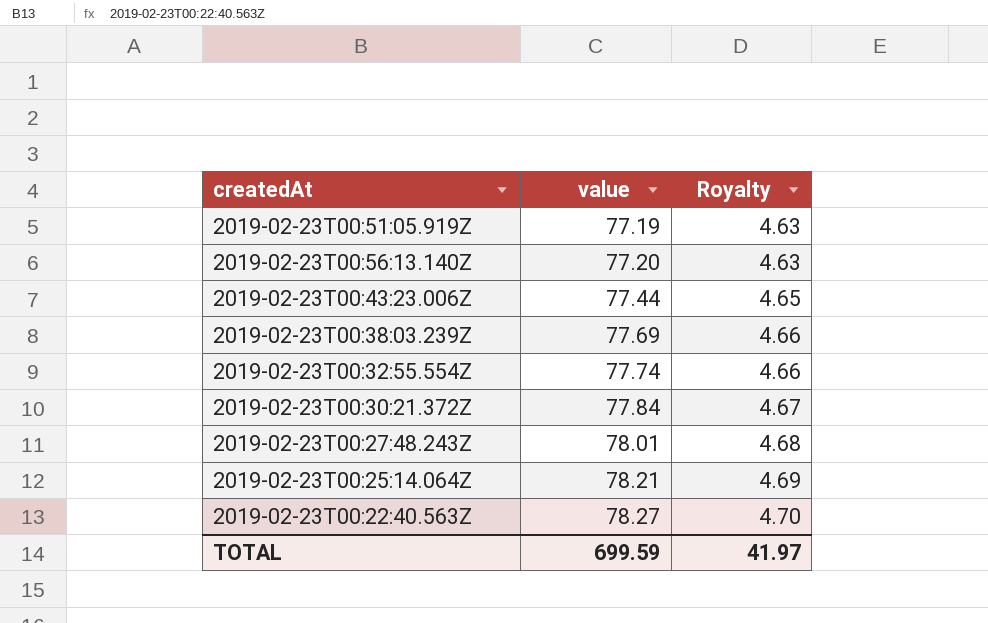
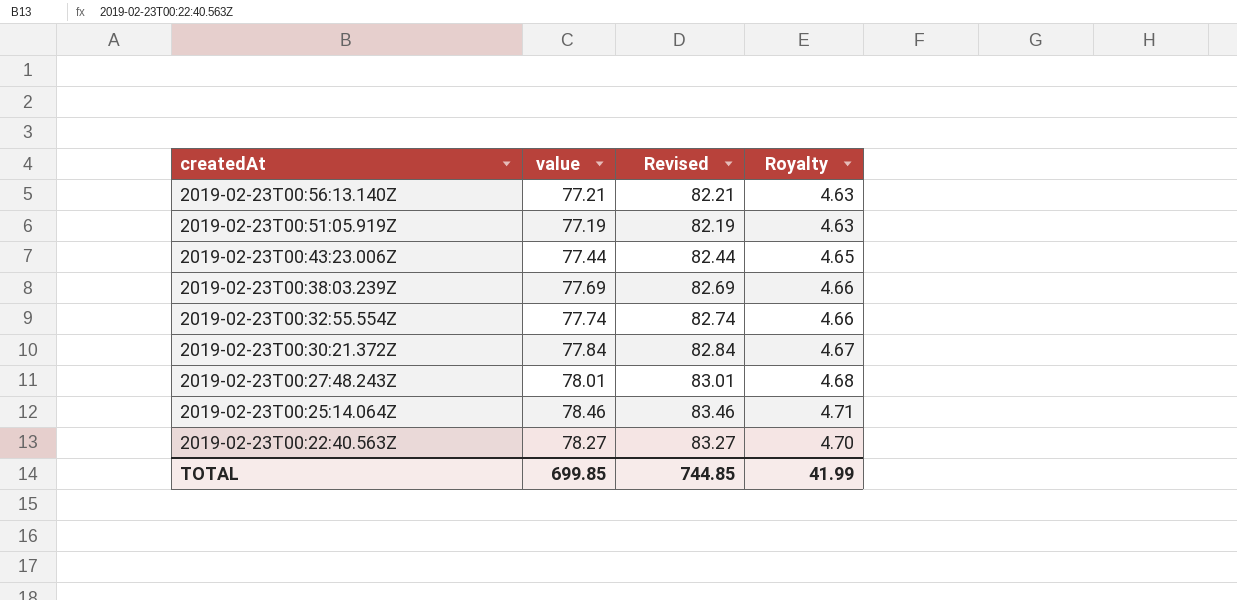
row order: value ascending -> createdAt descending
column Revised | formula: none -> [value] + 5
2019-02-23T00:56:13.140Z | value: 77.20 -> 77.21
2019-02-23T00:25:14.064Z | value: 78.21 -> 78.46
2019-02-23T00:25:14.064Z | Royalty: 4.69 -> 4.71
TOTAL | value: 699.59 -> 699.85
TOTAL | Royalty: 41.97 -> 41.99

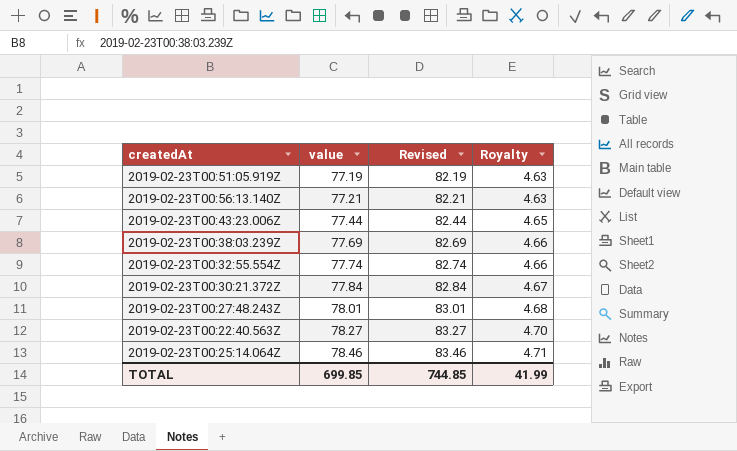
row order: createdAt descending -> value ascending

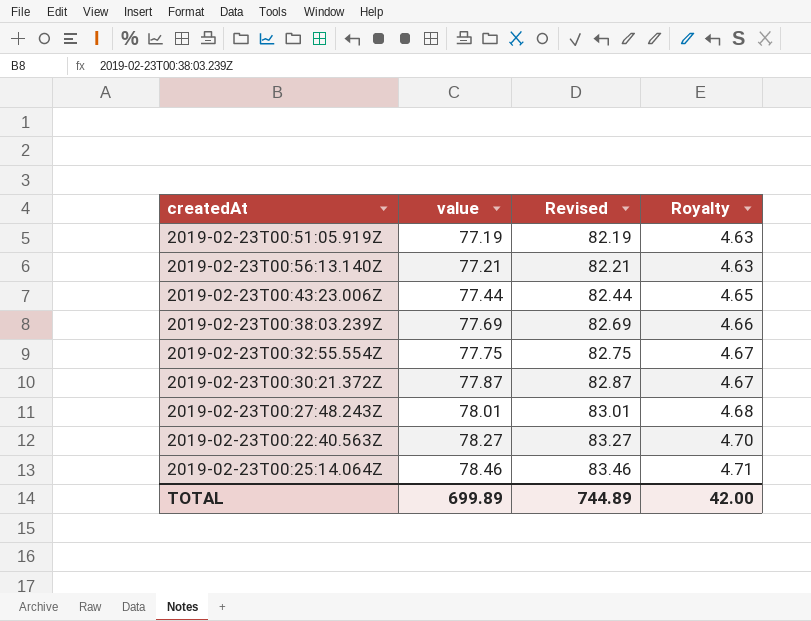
2019-02-23T00:32:55.554Z | value: 77.74 -> 77.75
2019-02-23T00:32:55.554Z | Revised: 82.74 -> 82.75
2019-02-23T00:32:55.554Z | Royalty: 4.66 -> 4.67
2019-02-23T00:30:21.372Z | value: 77.84 -> 77.87
2019-02-23T00:30:21.372Z | Revised: 82.84 -> 82.87
TOTAL | value: 699.85 -> 699.89
TOTAL | Revised: 744.85 -> 744.89
TOTAL | Royalty: 41.99 -> 42.00

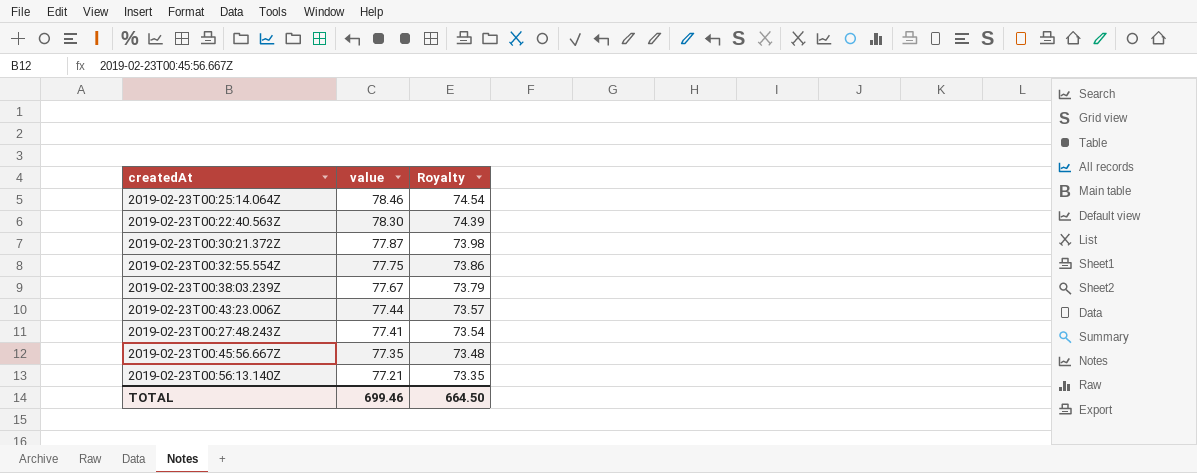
row order: value ascending -> value descending
column Revised | formula: [value] + 5 -> none
column Royalty | formula: [value] * 0.06 -> [value] * 0.95
row 2019-02-23T00:51:05.919Z: 77.19 | 82.19 | 4.63 -> none
2019-02-23T00:22:40.563Z | value: 78.27 -> 78.30
2019-02-23T00:38:03.239Z | value: 77.69 -> 77.67
2019-02-23T00:27:48.243Z | value: 78.01 -> 77.41
row 2019-02-23T00:45:56.667Z: none -> 77.35 | 73.48
TOTAL | value: 699.89 -> 699.46
TOTAL | Royalty: 42.00 -> 664.50

